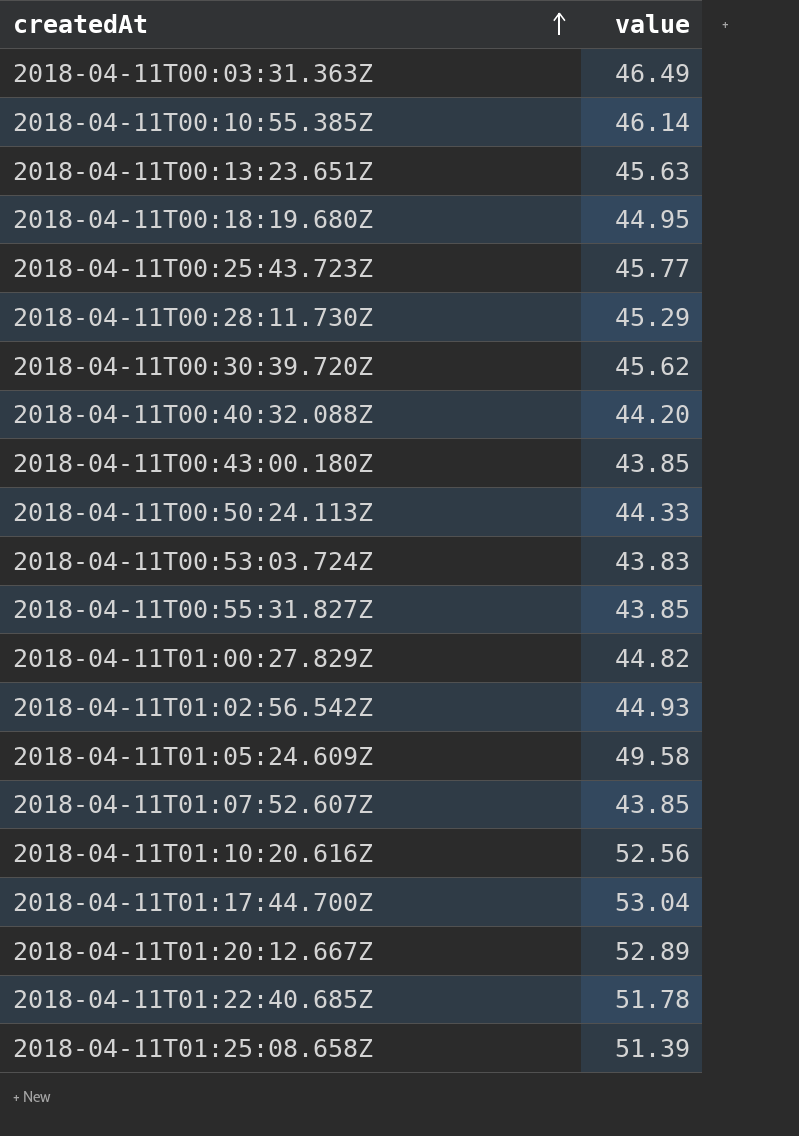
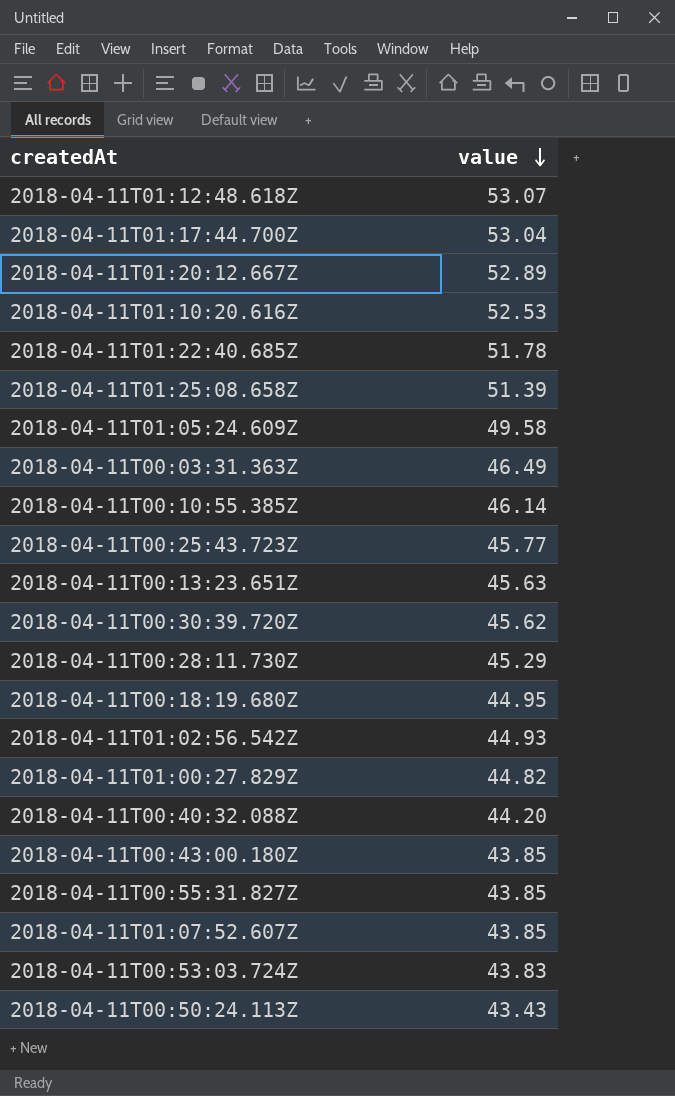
row order: createdAt ascending -> value descending
row 2018-04-11T01:12:48.618Z: none -> 53.07
2018-04-11T01:10:20.616Z | value: 52.56 -> 52.53
2018-04-11T00:50:24.113Z | value: 44.33 -> 43.43

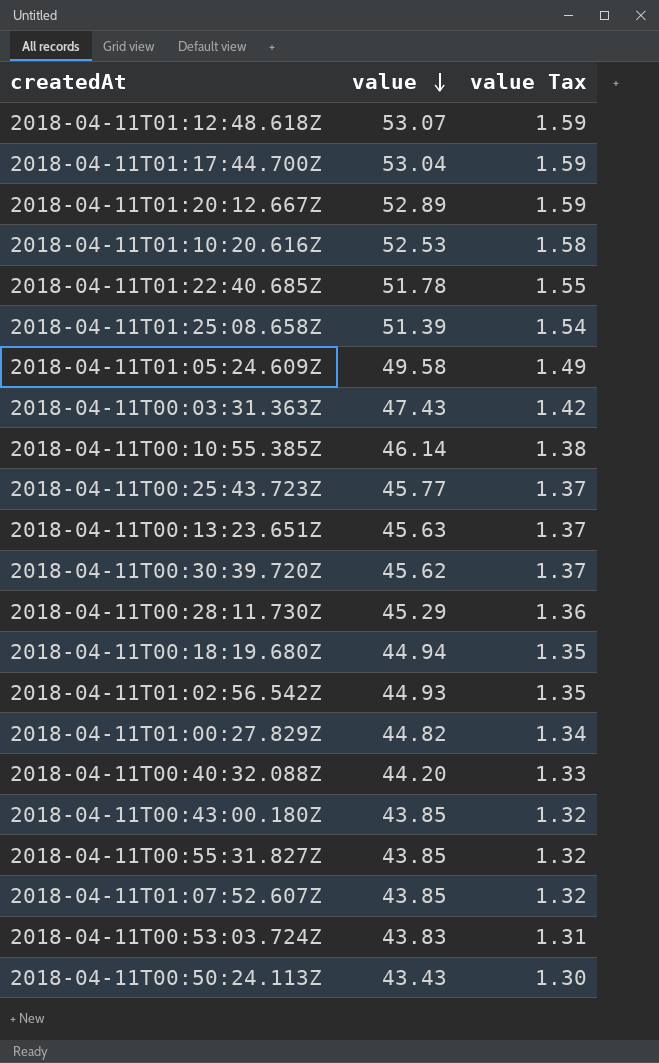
column value Tax | formula: none -> [value] * 0.03
2018-04-11T00:03:31.363Z | value: 46.49 -> 47.43
2018-04-11T00:18:19.680Z | value: 44.95 -> 44.94

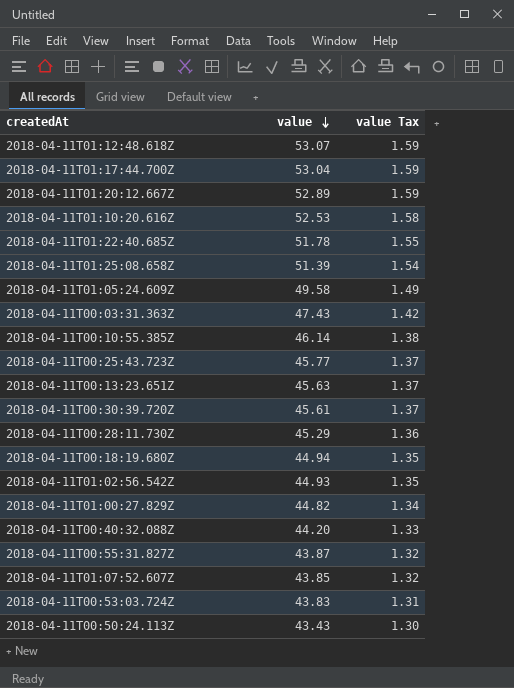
row 2018-04-11T00:43:00.180Z: 43.85 | 1.32 -> none
2018-04-11T00:30:39.720Z | value: 45.62 -> 45.61
2018-04-11T00:55:31.827Z | value: 43.85 -> 43.87

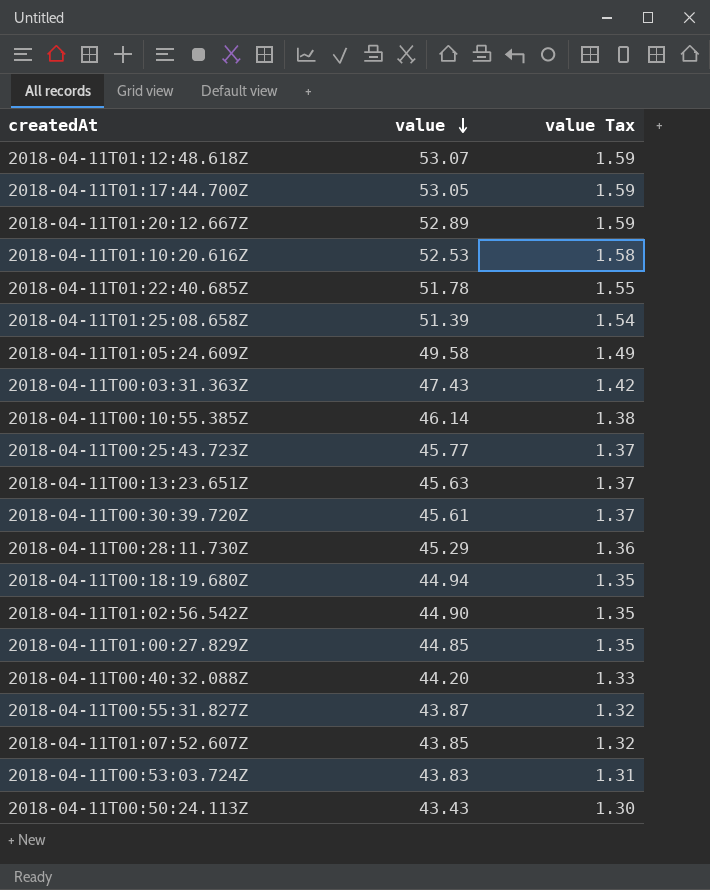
2018-04-11T01:17:44.700Z | value: 53.04 -> 53.05
2018-04-11T01:02:56.542Z | value: 44.93 -> 44.90
2018-04-11T01:00:27.829Z | value: 44.82 -> 44.85
2018-04-11T01:00:27.829Z | value Tax: 1.34 -> 1.35

